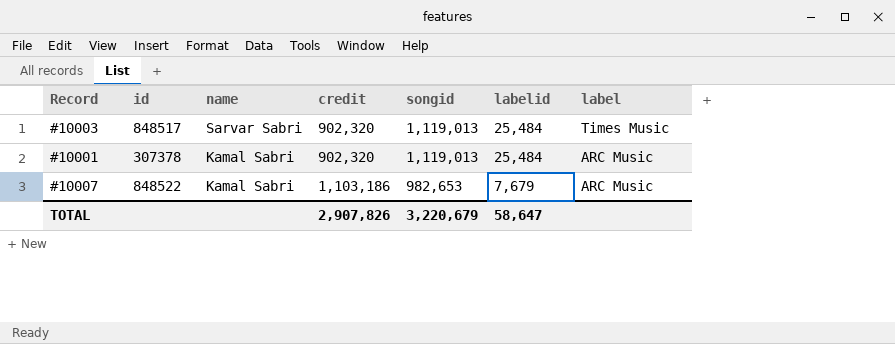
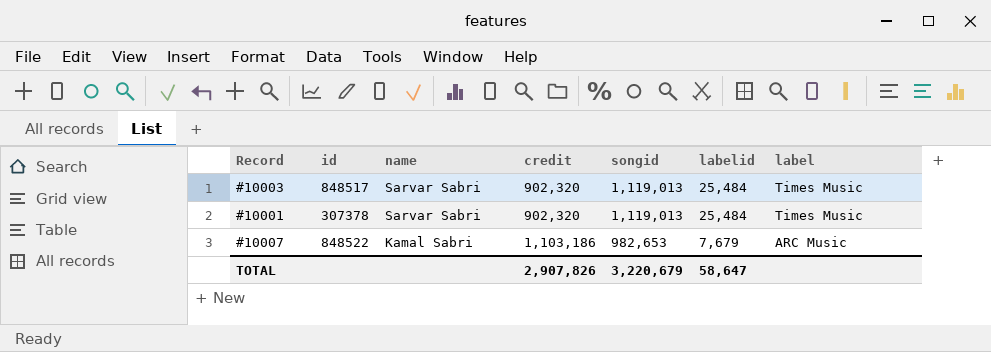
#10001 | name: Kamal Sabri -> Sarvar Sabri
#10001 | label: ARC Music -> Times Music

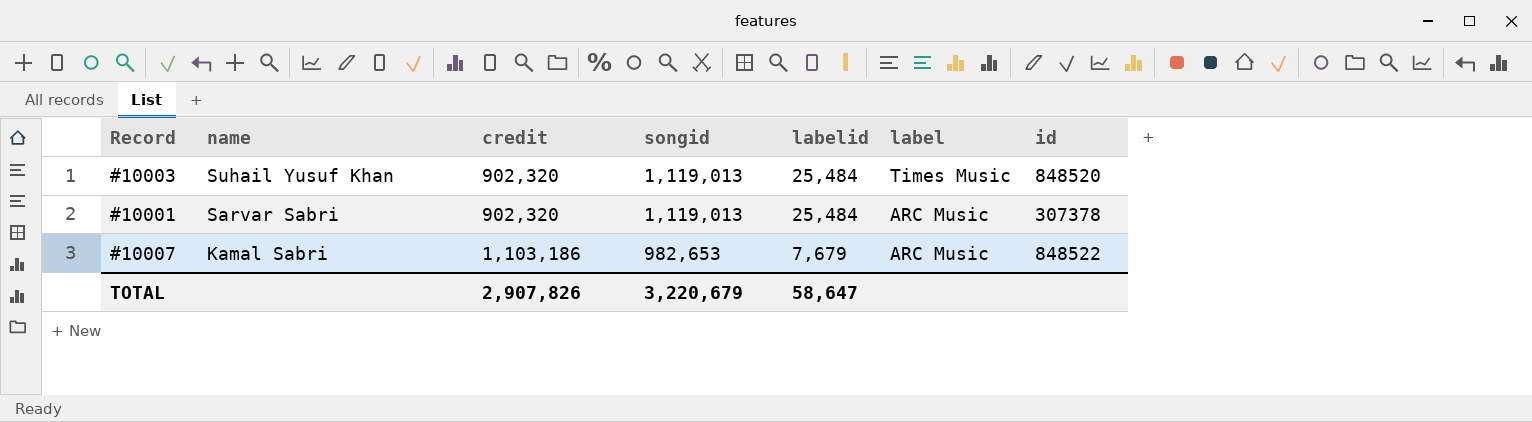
column id | position: 2 -> 7
#10003 | name: Sarvar Sabri -> Suhail Yusuf Khan
#10003 | id: 848517 -> 848520
#10001 | label: Times Music -> ARC Music

